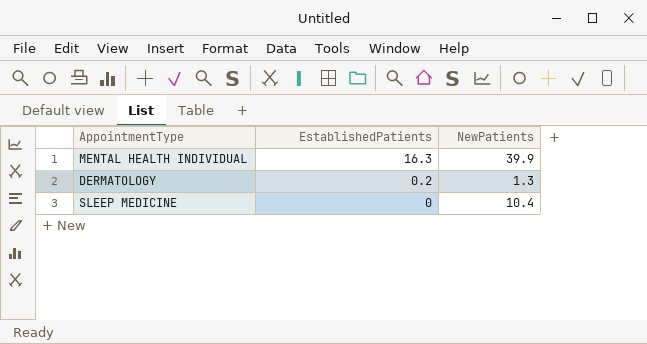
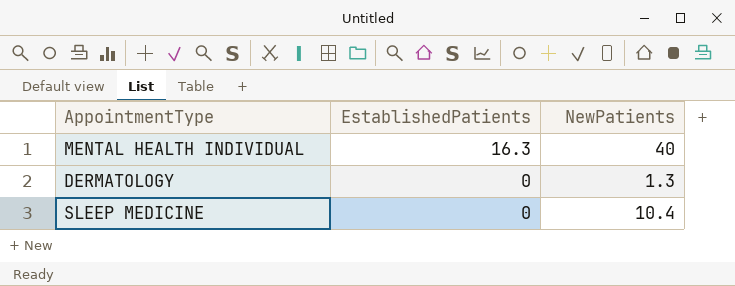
MENTAL HEALTH INDIVIDUAL | NewPatients: 39.9 -> 40
DERMATOLOGY | EstablishedPatients: 0.2 -> 0

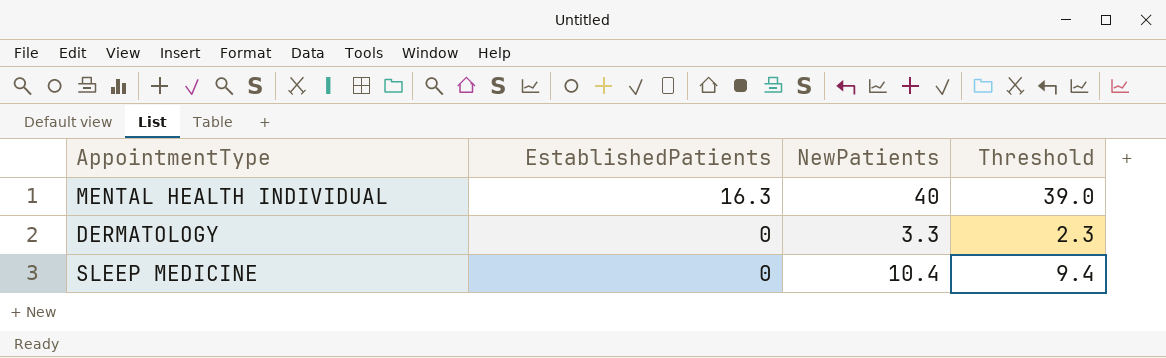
column Threshold | formula: none -> [NewPatients] - 1
DERMATOLOGY | NewPatients: 1.3 -> 3.3

